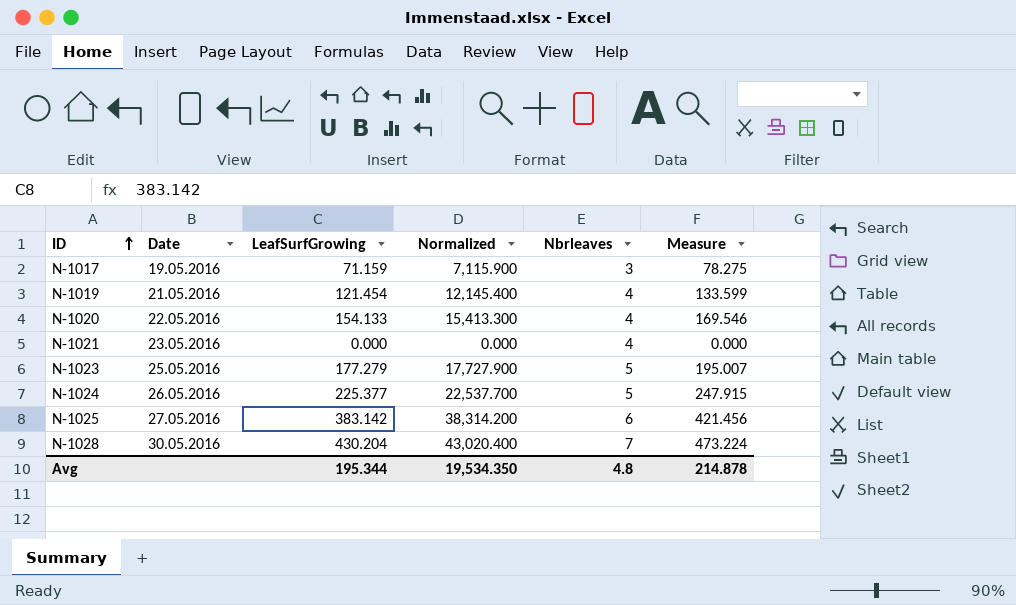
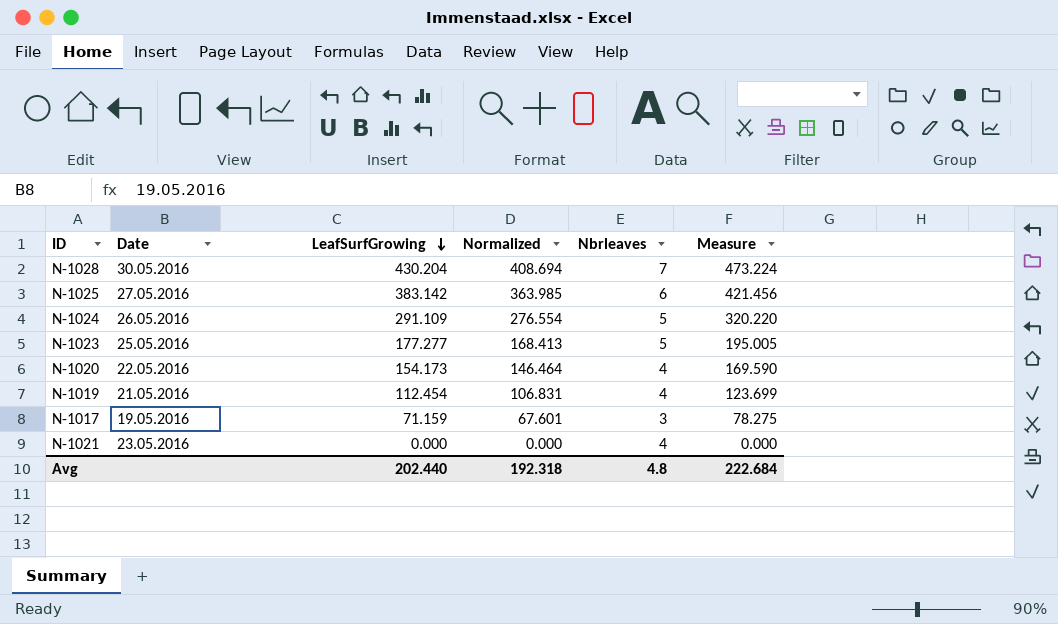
row order: ID ascending -> LeafSurfGrowing descending
column Normalized | formula: [LeafSurfGrowing] * 100 -> [LeafSurfGrowing] * 0.95
N-1024 | LeafSurfGrowing: 225.377 -> 291.109
N-1024 | Measure: 247.915 -> 320.220
N-1023 | LeafSurfGrowing: 177.279 -> 177.277
N-1023 | Measure: 195.007 -> 195.005
N-1020 | LeafSurfGrowing: 154.133 -> 154.173
N-1020 | Measure: 169.546 -> 169.590
N-1019 | LeafSurfGrowing: 121.454 -> 112.454
N-1019 | Measure: 133.599 -> 123.699
Avg | LeafSurfGrowing: 195.344 -> 202.440
Avg | Normalized: 19,534.350 -> 192.318
Avg | Measure: 214.878 -> 222.684

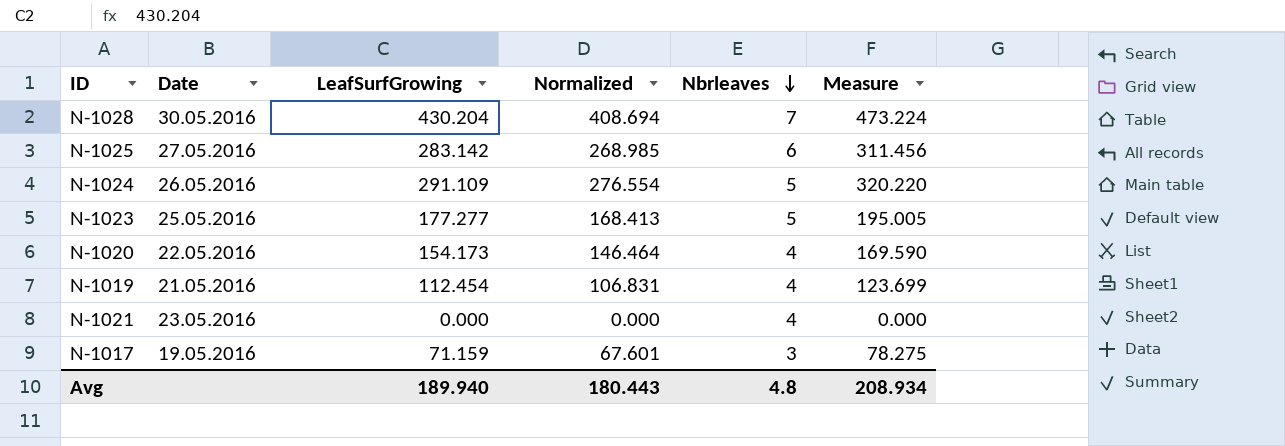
row order: LeafSurfGrowing descending -> Nbrleaves descending
N-1025 | LeafSurfGrowing: 383.142 -> 283.142
N-1025 | Normalized: 363.985 -> 268.985
N-1025 | Measure: 421.456 -> 311.456
Avg | LeafSurfGrowing: 202.440 -> 189.940
Avg | Normalized: 192.318 -> 180.443
Avg | Measure: 222.684 -> 208.934

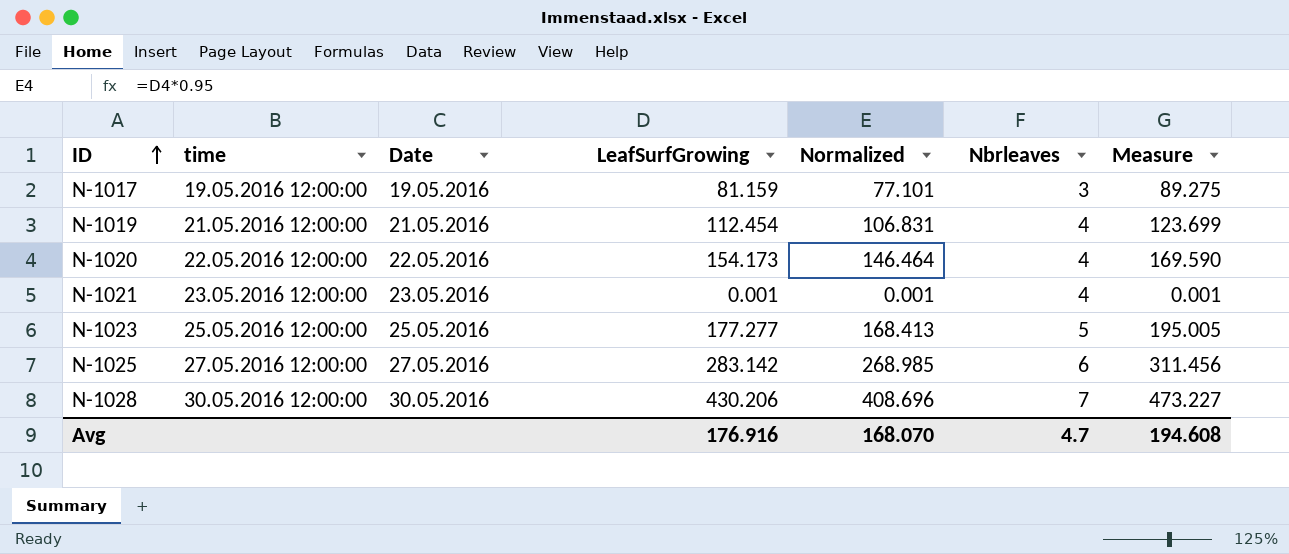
row order: Nbrleaves descending -> ID ascending
column time | position: none -> 2
row N-1024: 26.05.2016 | 291.109 | 276.554 | 5 | 320.220 -> none
N-1017 | LeafSurfGrowing: 71.159 -> 81.159
N-1017 | Normalized: 67.601 -> 77.101
N-1017 | Measure: 78.275 -> 89.275
N-1021 | LeafSurfGrowing: 0.000 -> 0.001
N-1021 | Normalized: 0.000 -> 0.001
N-1021 | Measure: 0.000 -> 0.001
N-1028 | LeafSurfGrowing: 430.204 -> 430.206
N-1028 | Normalized: 408.694 -> 408.696
N-1028 | Measure: 473.224 -> 473.227
Avg | LeafSurfGrowing: 189.940 -> 176.916
Avg | Normalized: 180.443 -> 168.070
Avg | Nbrleaves: 4.8 -> 4.7
Avg | Measure: 208.934 -> 194.608

